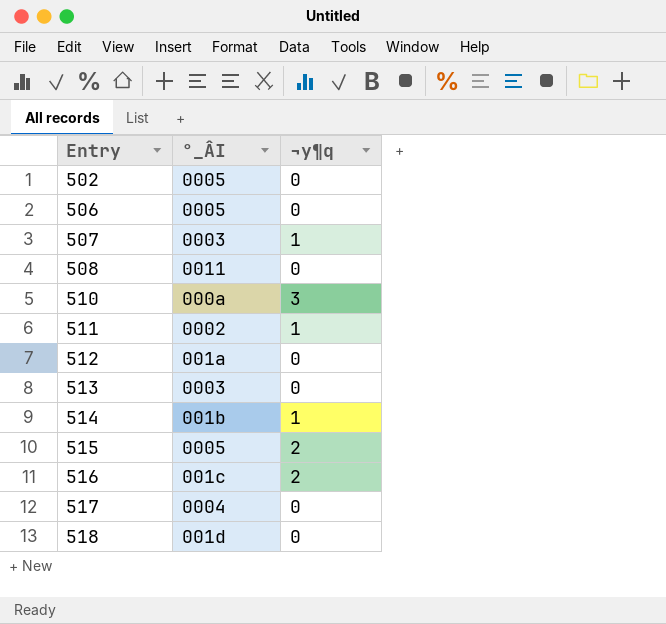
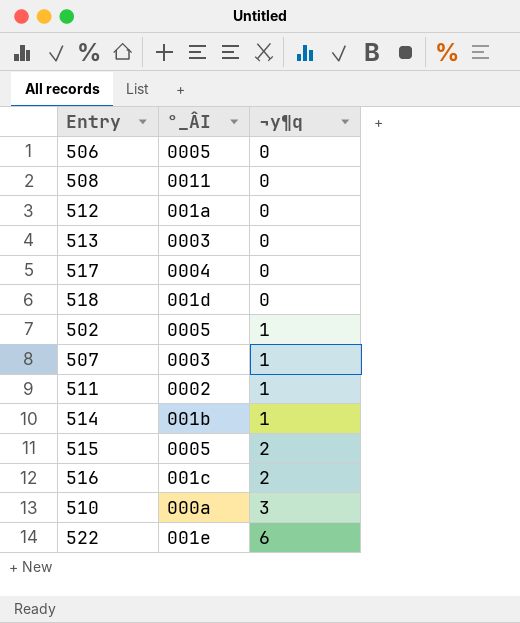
row order: Entry ascending -> ¬y¶q ascending
502 | ¬y¶q: 0 -> 1
row 522: none -> 001e | 6

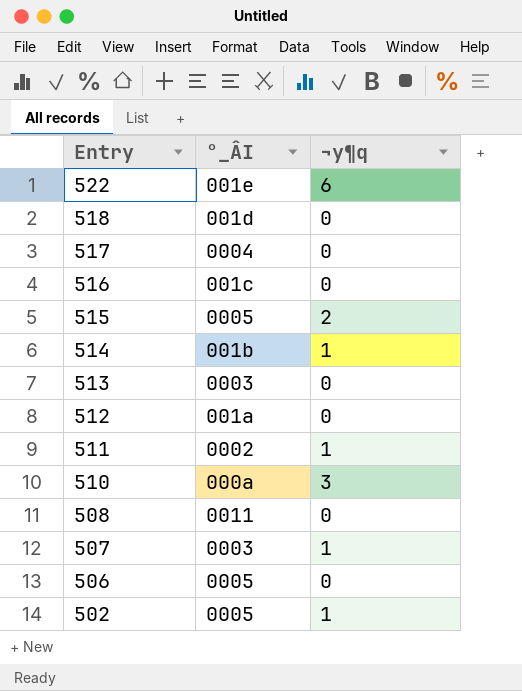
row order: ¬y¶q ascending -> Entry descending
516 | ¬y¶q: 2 -> 0

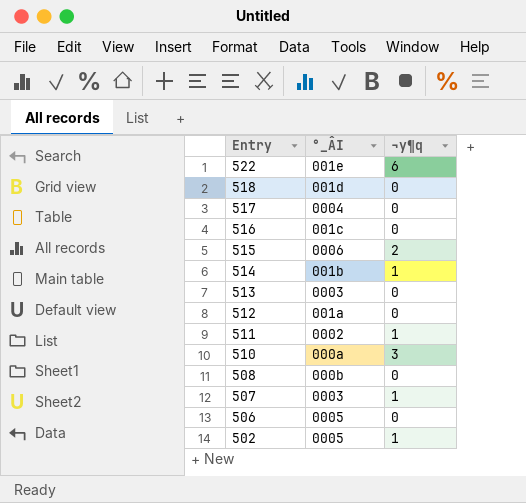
515 | °_ÂI: 0005 -> 0006
508 | °_ÂI: 0011 -> 000b

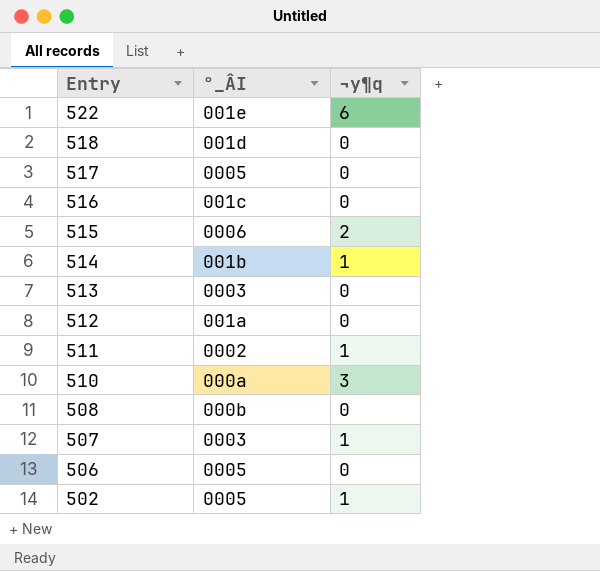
517 | °_ÂI: 0004 -> 0005

